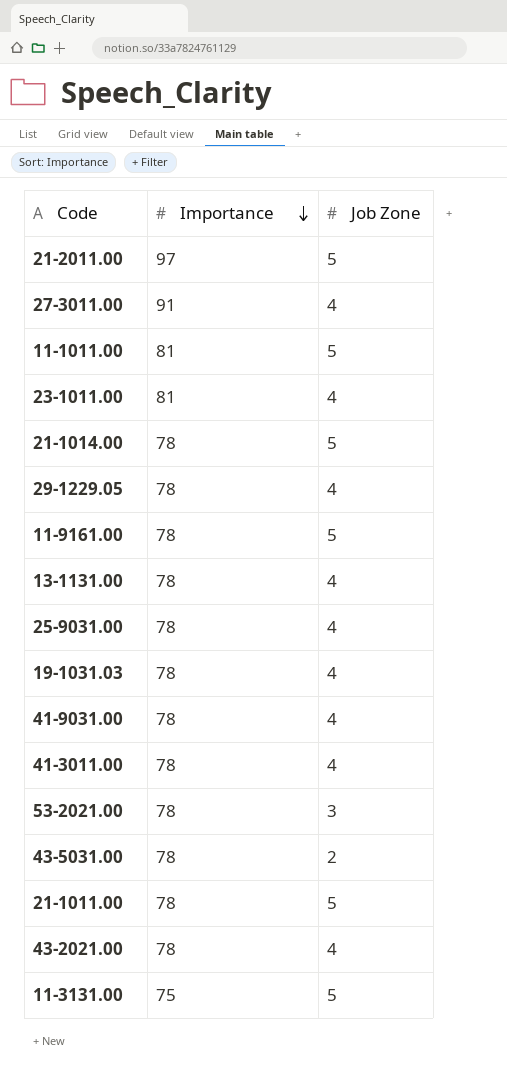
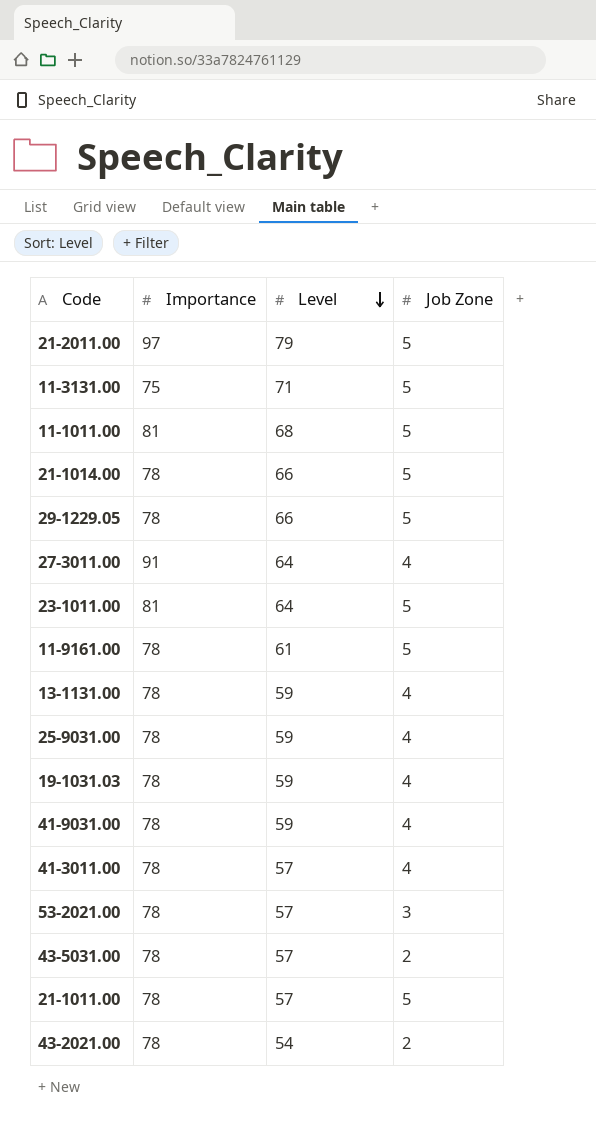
row order: Importance descending -> Level descending
column Level | position: none -> 3
29-1229.05 | Job Zone: 4 -> 5
23-1011.00 | Job Zone: 4 -> 5
43-2021.00 | Job Zone: 4 -> 2

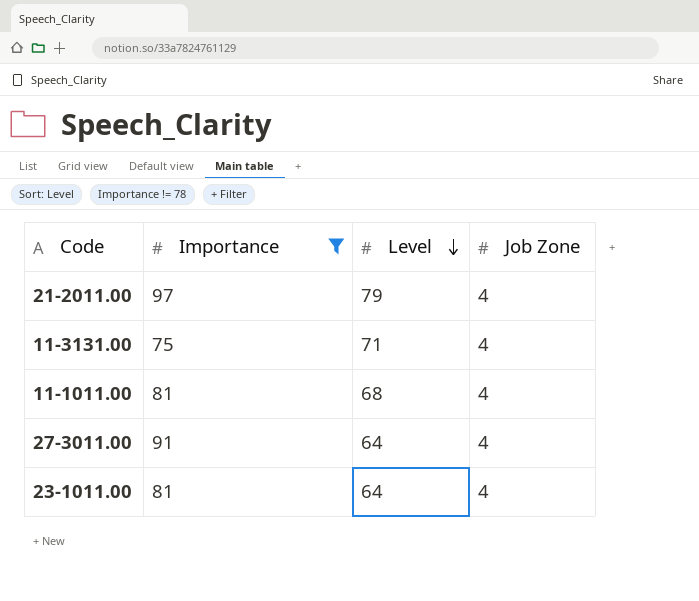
filter: none -> Importance != 78
21-2011.00 | Job Zone: 5 -> 4
11-3131.00 | Job Zone: 5 -> 4
11-1011.00 | Job Zone: 5 -> 4
23-1011.00 | Job Zone: 5 -> 4

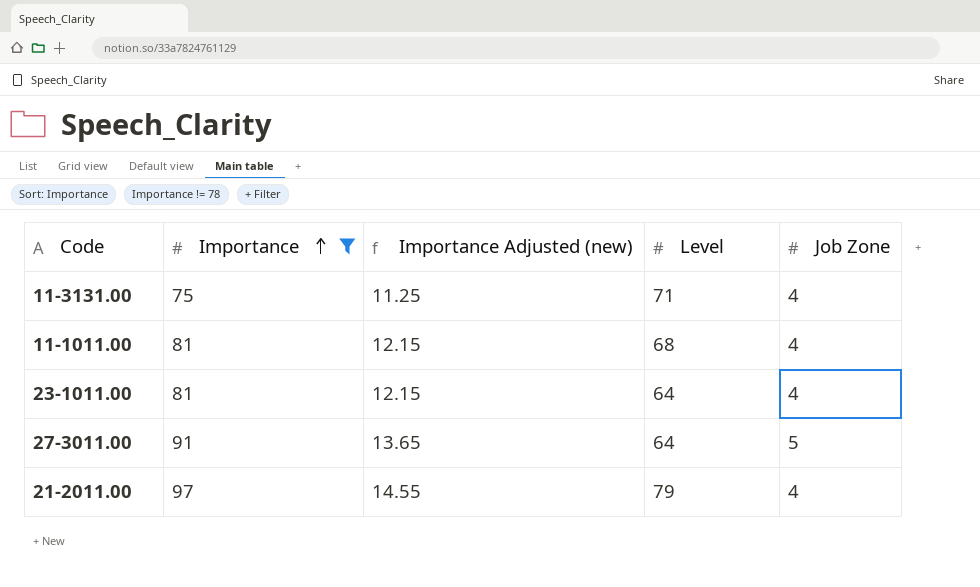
row order: Level descending -> Importance ascending
column Importance Adjusted (new) | formula: none -> [Importance] * 0.15
27-3011.00 | Job Zone: 4 -> 5

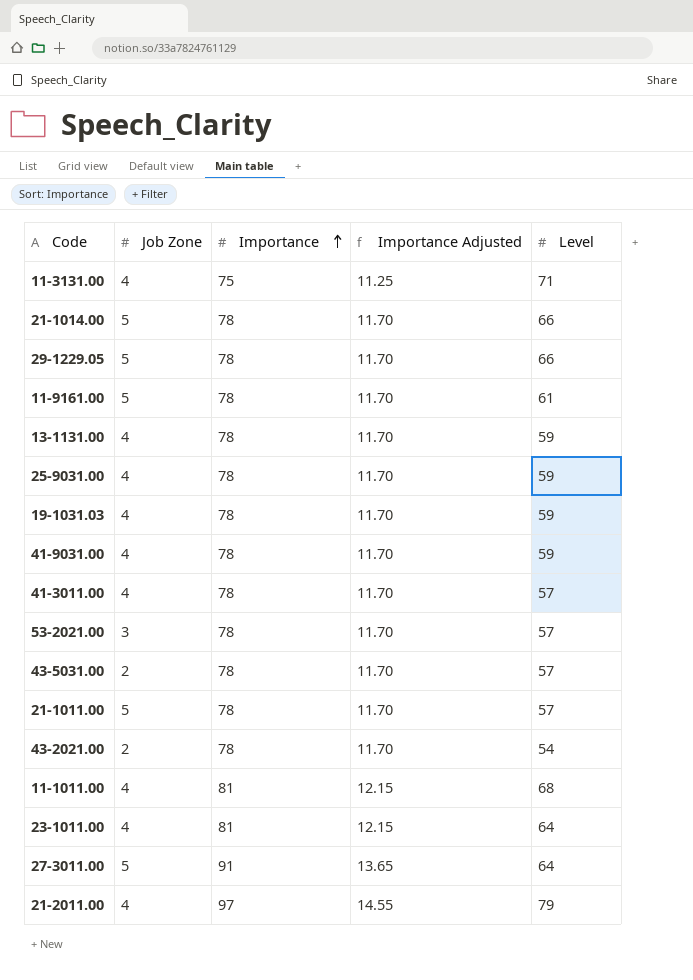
filter: Importance != 78 -> none
column Job Zone | position: 5 -> 2
column name: Importance Adjusted (new) -> Importance Adjusted

